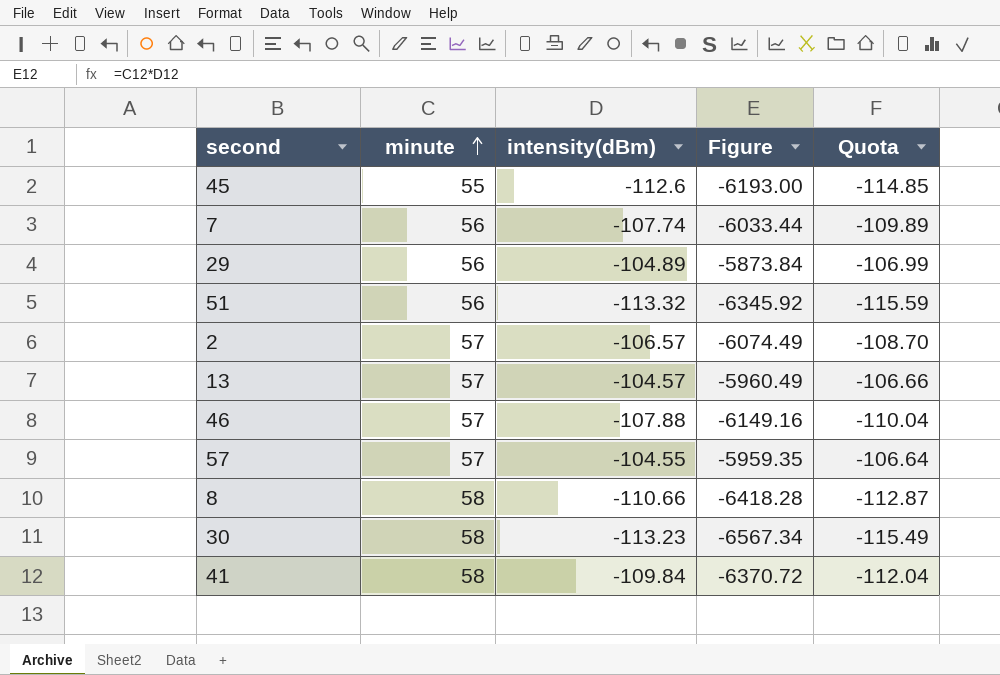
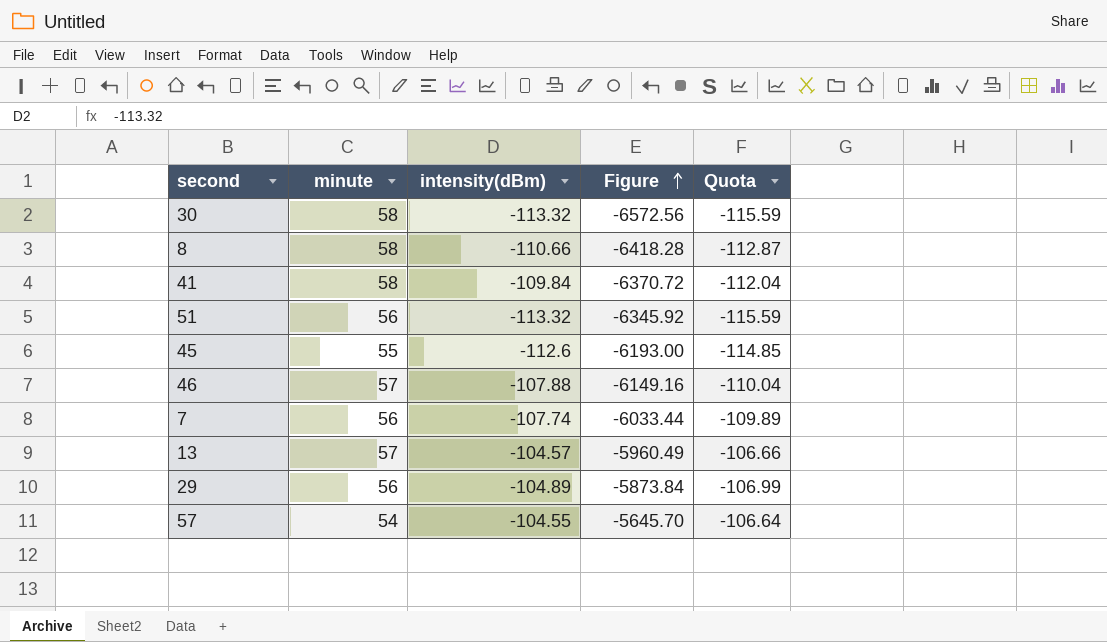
row order: minute ascending -> Figure ascending
row 2: 57 | -106.57 | -6074.49 | -108.70 -> none
30 | intensity(dBm): -113.23 -> -113.32
30 | Figure: -6567.34 -> -6572.56
30 | Quota: -115.49 -> -115.59
57 | minute: 57 -> 54
57 | Figure: -5959.35 -> -5645.70

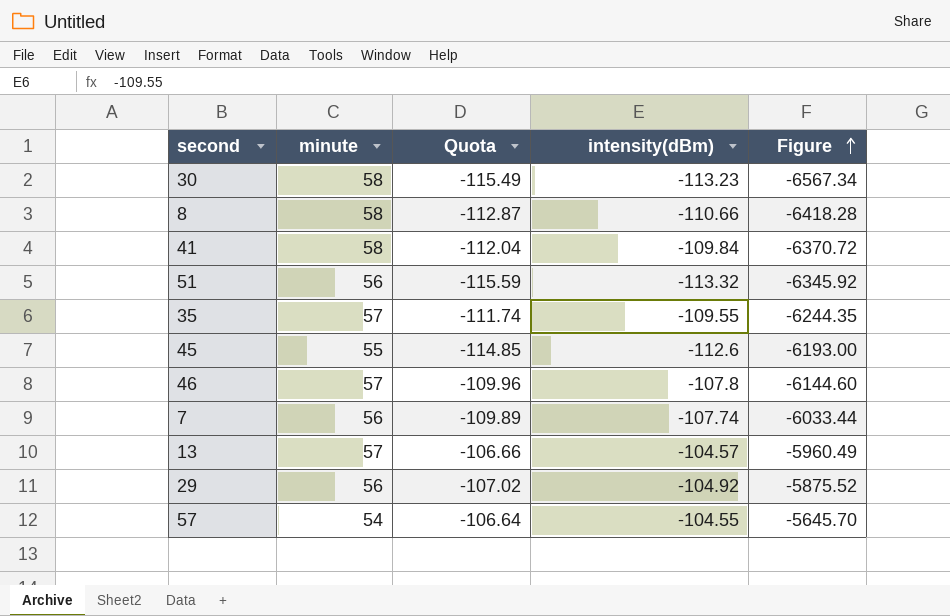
column Quota | position: 5 -> 3
30 | Quota: -115.59 -> -115.49
30 | intensity(dBm): -113.32 -> -113.23
30 | Figure: -6572.56 -> -6567.34
row 35: none -> 57 | -111.74 | -109.55 | -6244.35
46 | Quota: -110.04 -> -109.96
46 | intensity(dBm): -107.88 -> -107.8
46 | Figure: -6149.16 -> -6144.60
29 | Quota: -106.99 -> -107.02
29 | intensity(dBm): -104.89 -> -104.92
29 | Figure: -5873.84 -> -5875.52

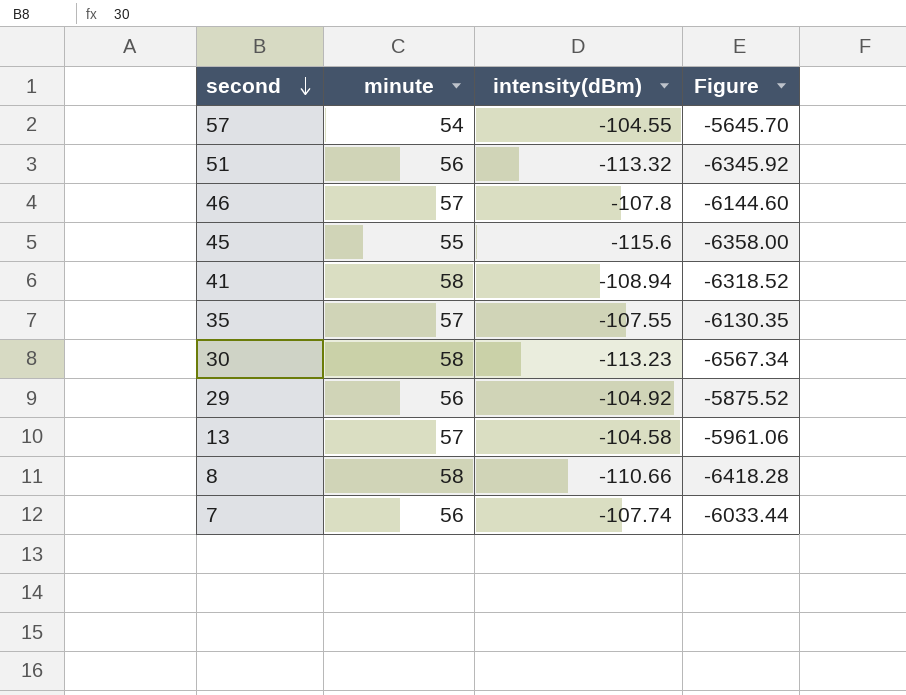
row order: Figure ascending -> second descending
column Quota | formula: [intensity(dBm)] * 1.02 -> none
45 | intensity(dBm): -112.6 -> -115.6
45 | Figure: -6193.00 -> -6358.00
41 | intensity(dBm): -109.84 -> -108.94
41 | Figure: -6370.72 -> -6318.52
35 | intensity(dBm): -109.55 -> -107.55
35 | Figure: -6244.35 -> -6130.35
13 | intensity(dBm): -104.57 -> -104.58
13 | Figure: -5960.49 -> -5961.06

